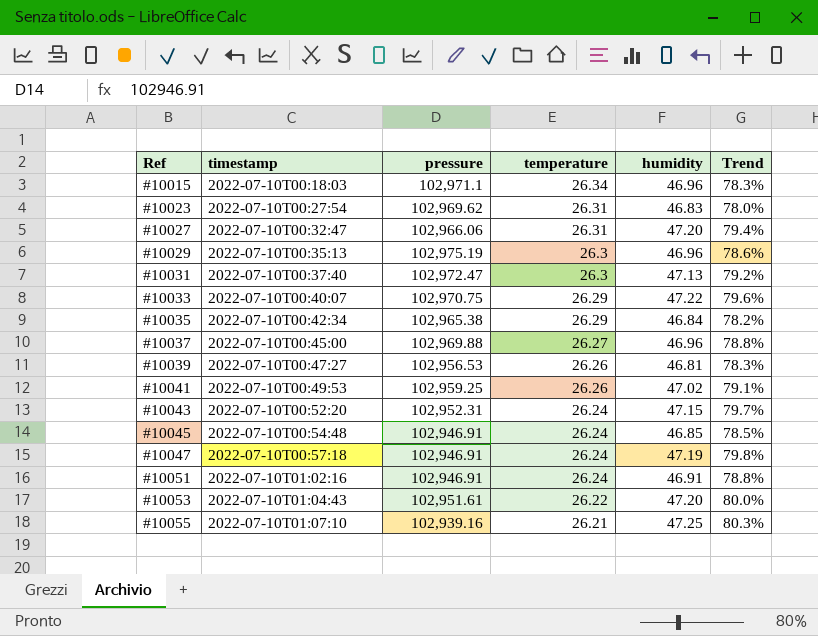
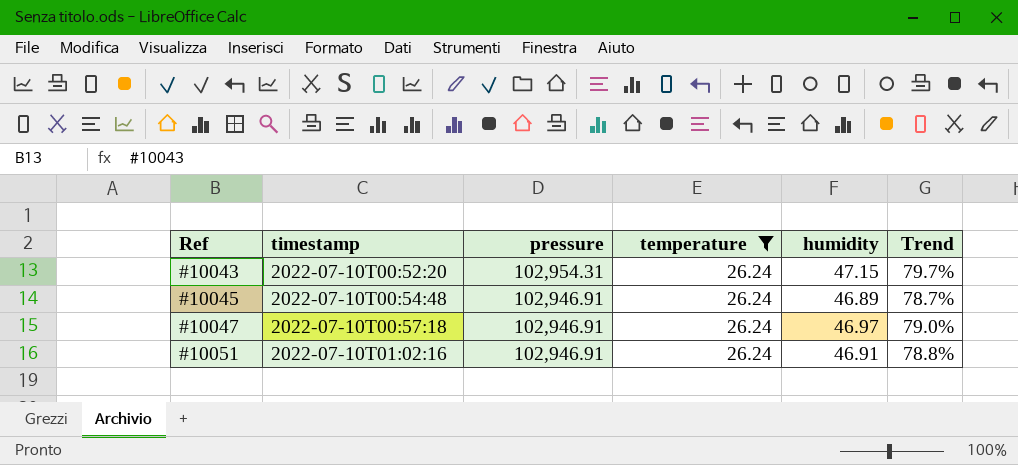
filter: none -> temperature = 26.24
#10043 | pressure: 102,952.31 -> 102,954.31
#10045 | humidity: 46.85 -> 46.89
#10045 | Trend: 78.5% -> 78.7%
#10047 | humidity: 47.19 -> 46.97
#10047 | Trend: 79.8% -> 79.0%

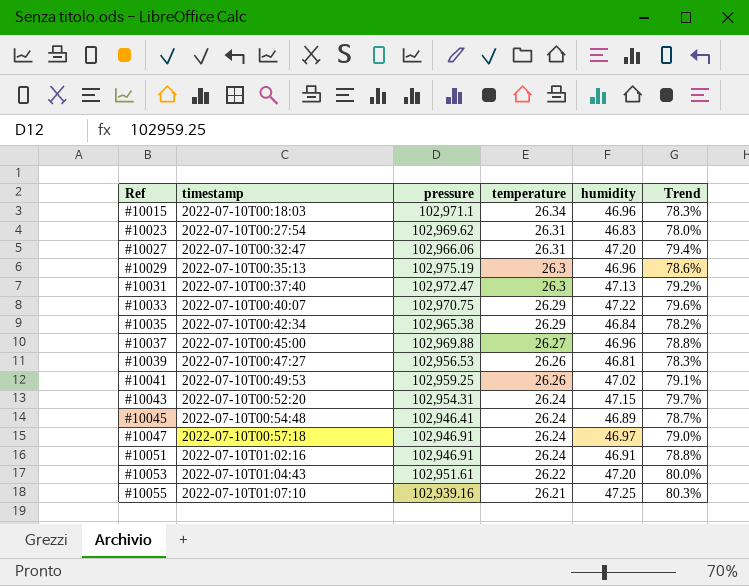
filter: temperature = 26.24 -> none
#10045 | pressure: 102,946.91 -> 102,946.41

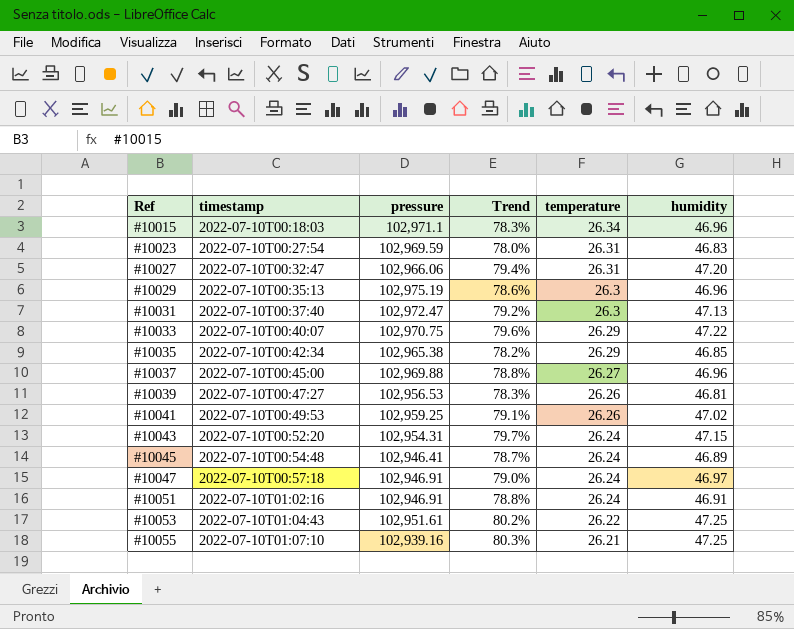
column Trend | position: 6 -> 4
#10023 | pressure: 102,969.62 -> 102,969.59
#10035 | humidity: 46.84 -> 46.85
#10053 | Trend: 80.0% -> 80.2%
#10053 | humidity: 47.20 -> 47.25

